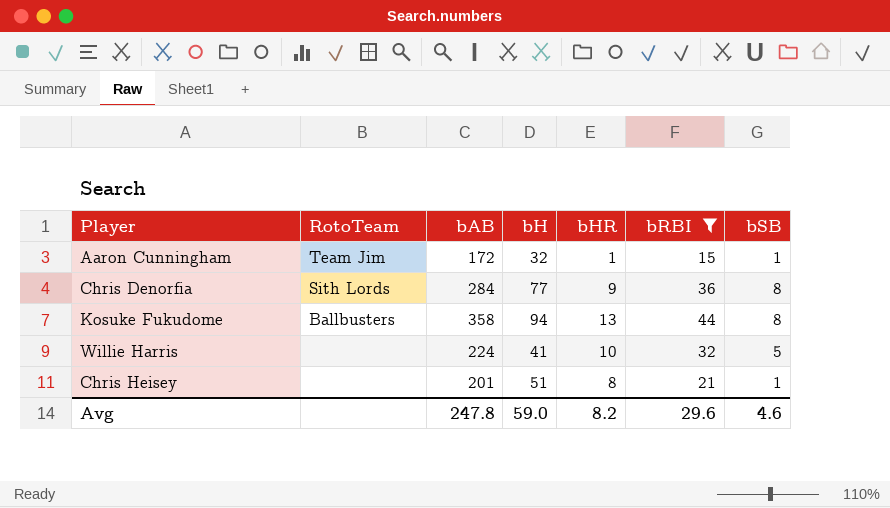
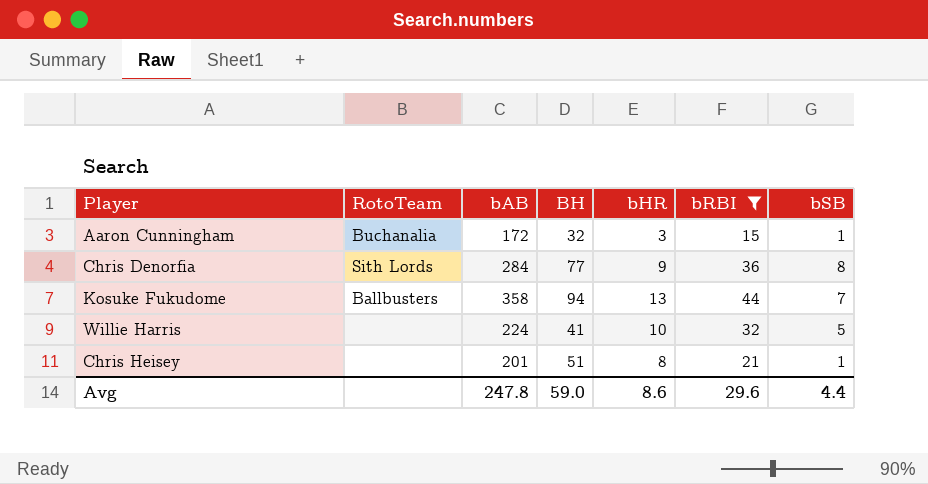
column name: bH -> BH
Aaron Cunningham | RotoTeam: Team Jim -> Buchanalia
Aaron Cunningham | bHR: 1 -> 3
Kosuke Fukudome | bSB: 8 -> 7
Avg | bHR: 8.2 -> 8.6
Avg | bSB: 4.6 -> 4.4

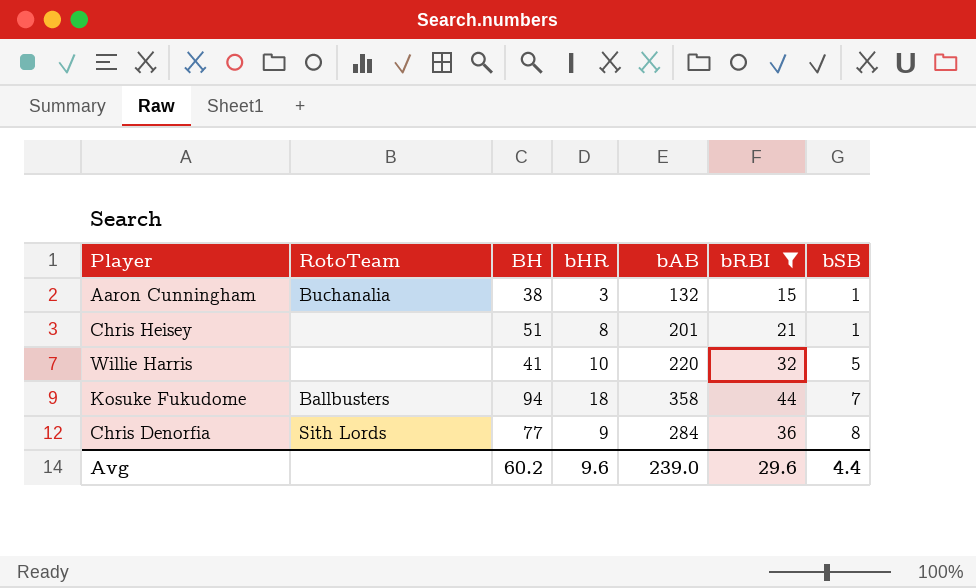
row order: none -> bSB ascending
column bAB | position: 3 -> 5
Aaron Cunningham | BH: 32 -> 38
Aaron Cunningham | bAB: 172 -> 132
Willie Harris | bAB: 224 -> 220
Kosuke Fukudome | bHR: 13 -> 18
Avg | BH: 59.0 -> 60.2
Avg | bHR: 8.6 -> 9.6
Avg | bAB: 247.8 -> 239.0

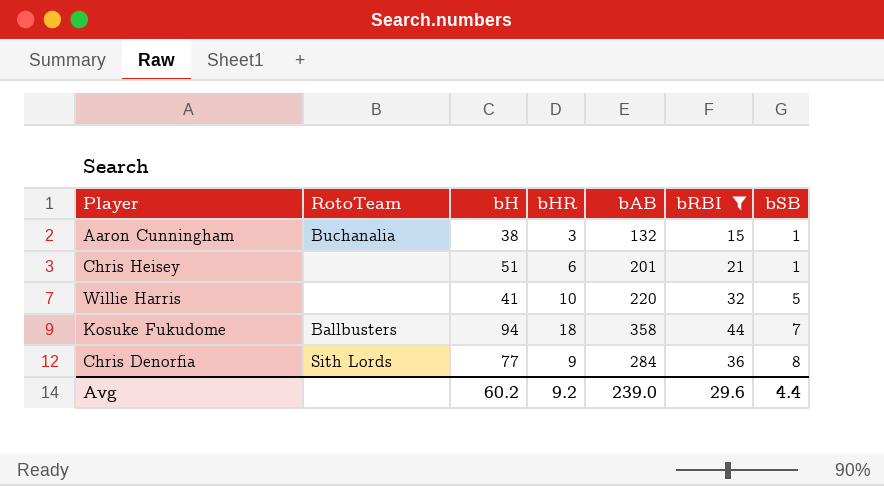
column name: BH -> bH
Chris Heisey | bHR: 8 -> 6
Avg | bHR: 9.6 -> 9.2

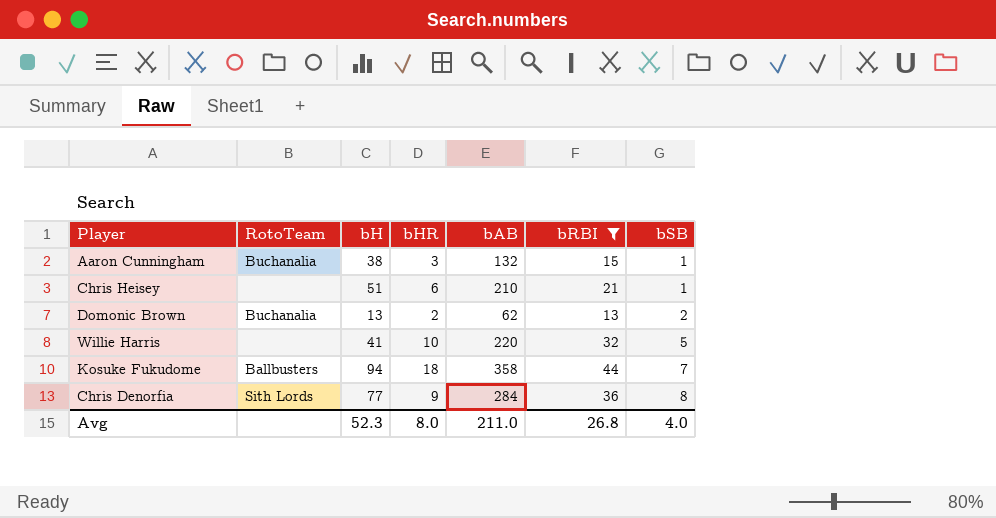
Chris Heisey | bAB: 201 -> 210
row Domonic Brown: none -> Buchanalia | 13 | 2 | 62 | 13 | 2
Avg | bH: 60.2 -> 52.3
Avg | bHR: 9.2 -> 8.0
Avg | bAB: 239.0 -> 211.0
Avg | bRBI: 29.6 -> 26.8
Avg | bSB: 4.4 -> 4.0

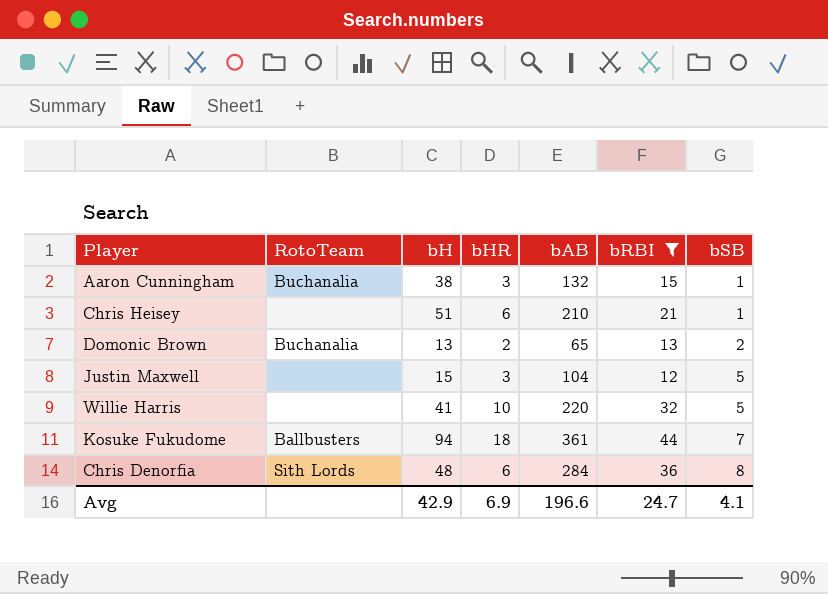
Domonic Brown | bAB: 62 -> 65
row Justin Maxwell: none -> none | 15 | 3 | 104 | 12 | 5
Kosuke Fukudome | bAB: 358 -> 361
Chris Denorfia | bH: 77 -> 48
Chris Denorfia | bHR: 9 -> 6
Avg | bH: 52.3 -> 42.9
Avg | bHR: 8.0 -> 6.9
Avg | bAB: 211.0 -> 196.6
Avg | bRBI: 26.8 -> 24.7
Avg | bSB: 4.0 -> 4.1

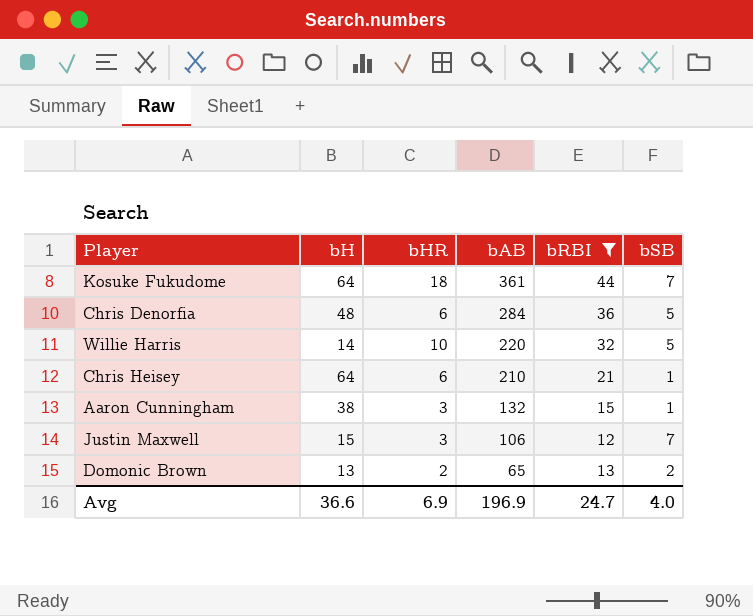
row order: bSB ascending -> bAB descending
column RotoTeam | position: 2 -> none
Kosuke Fukudome | bH: 94 -> 64
Chris Denorfia | bSB: 8 -> 5
Willie Harris | bH: 41 -> 14
Chris Heisey | bH: 51 -> 64
Justin Maxwell | bAB: 104 -> 106
Justin Maxwell | bSB: 5 -> 7
Avg | bH: 42.9 -> 36.6
Avg | bAB: 196.6 -> 196.9
Avg | bSB: 4.1 -> 4.0

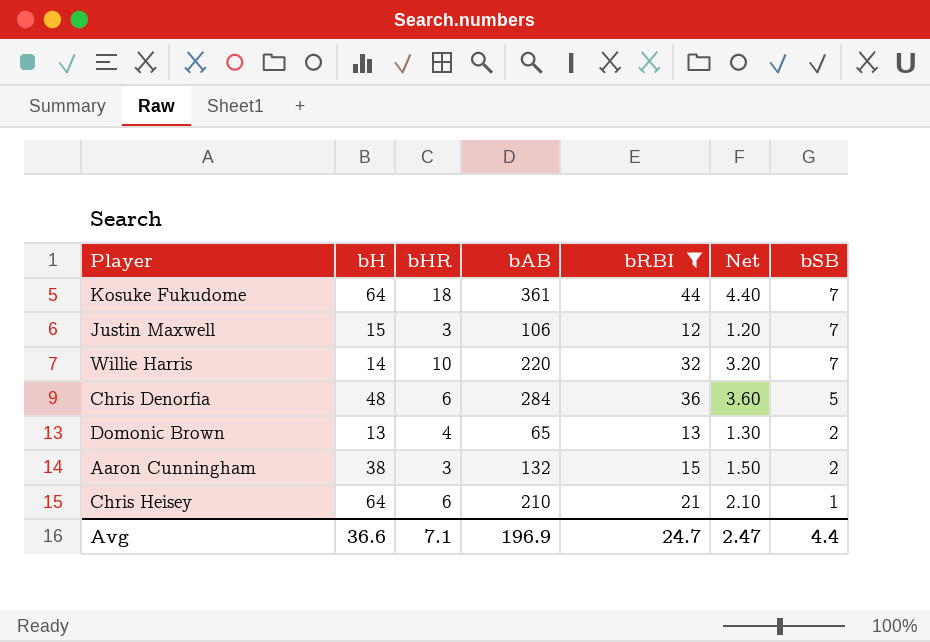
row order: bAB descending -> bSB descending
column Net | formula: none -> [bRBI] * 0.1
Willie Harris | bSB: 5 -> 7
Domonic Brown | bHR: 2 -> 4
Aaron Cunningham | bSB: 1 -> 2
Avg | bHR: 6.9 -> 7.1
Avg | bSB: 4.0 -> 4.4

